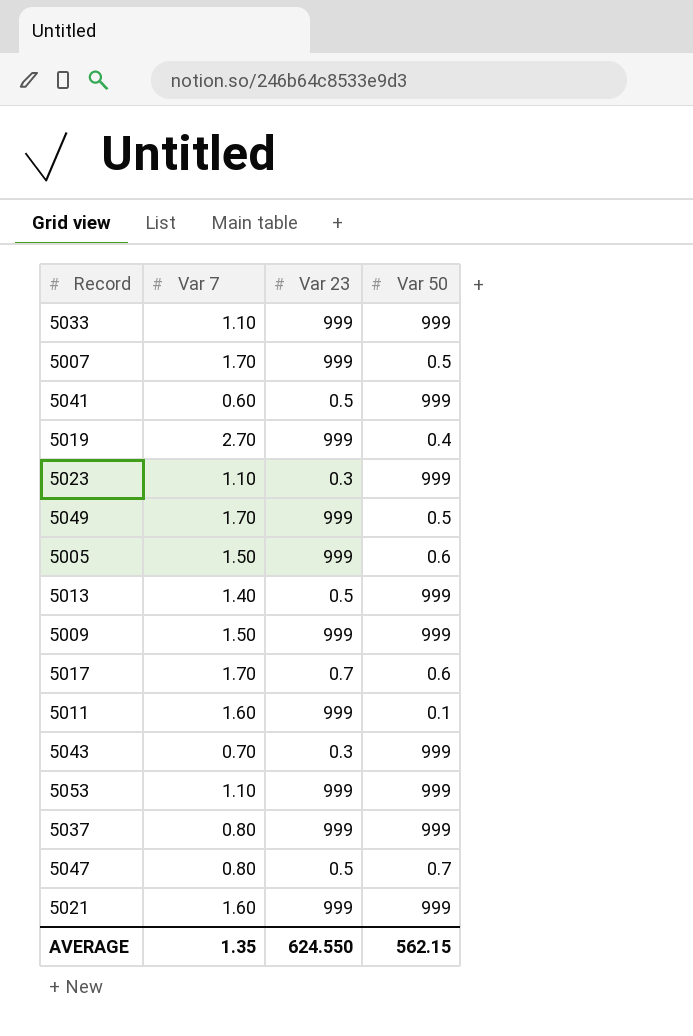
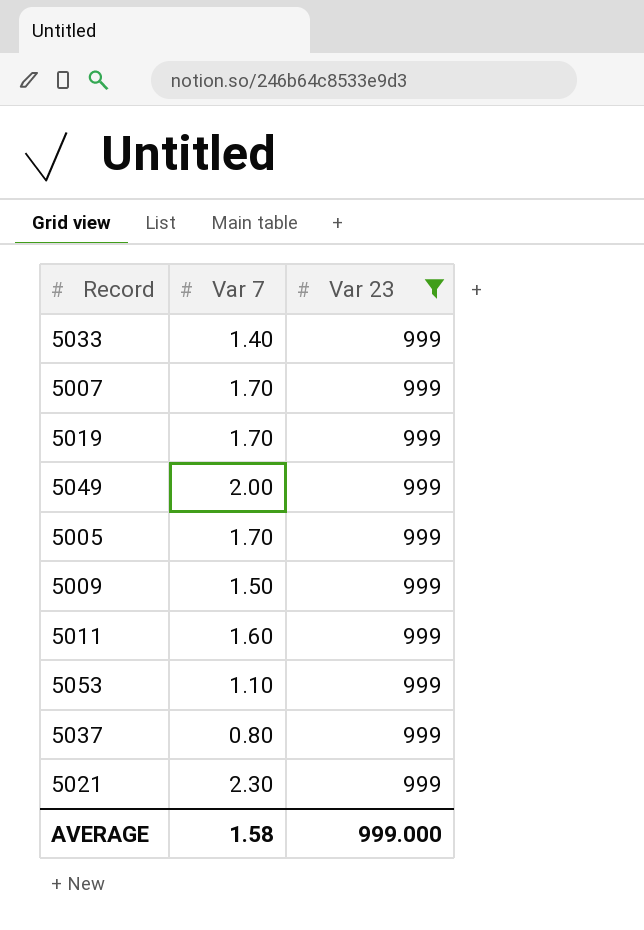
filter: none -> Var 23 = 999
column Var 50 | position: 4 -> none
5033 | Var 7: 1.10 -> 1.40
5019 | Var 7: 2.70 -> 1.70
5049 | Var 7: 1.70 -> 2.00
5005 | Var 7: 1.50 -> 1.70
5021 | Var 7: 1.60 -> 2.30
AVERAGE | Var 7: 1.35 -> 1.58
AVERAGE | Var 23: 624.550 -> 999.000

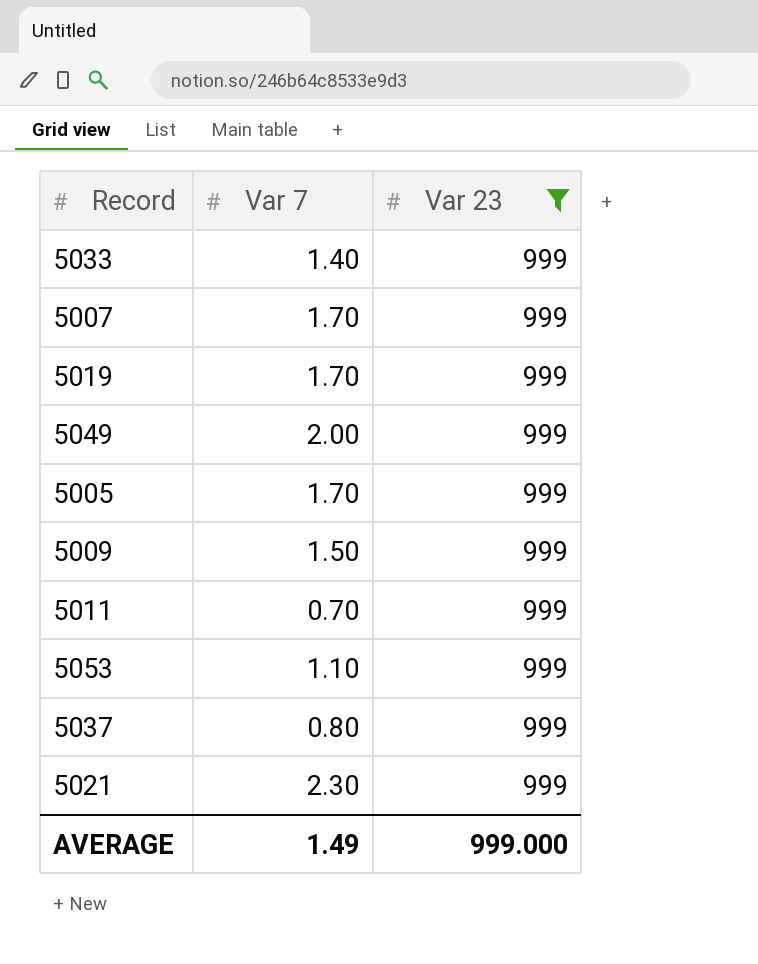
5011 | Var 7: 1.60 -> 0.70
AVERAGE | Var 7: 1.58 -> 1.49

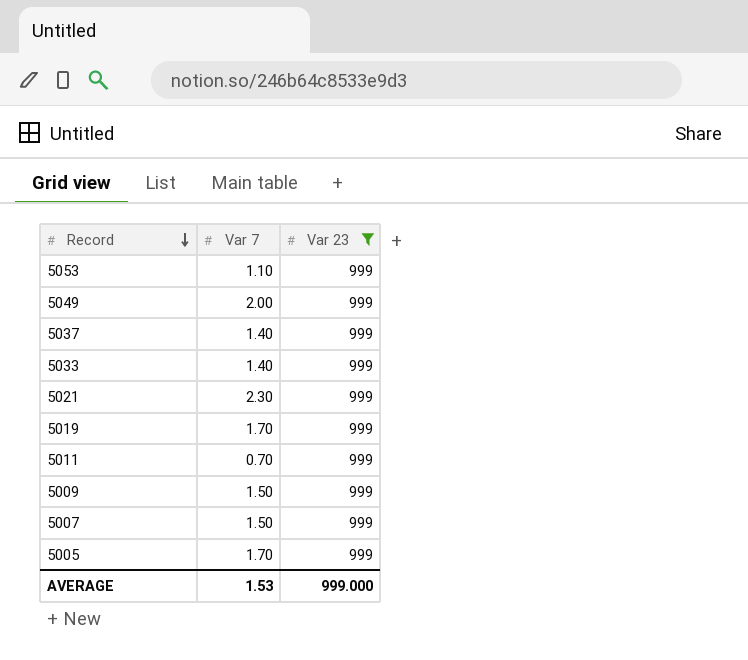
row order: none -> Record descending
5037 | Var 7: 0.80 -> 1.40
5007 | Var 7: 1.70 -> 1.50
AVERAGE | Var 7: 1.49 -> 1.53

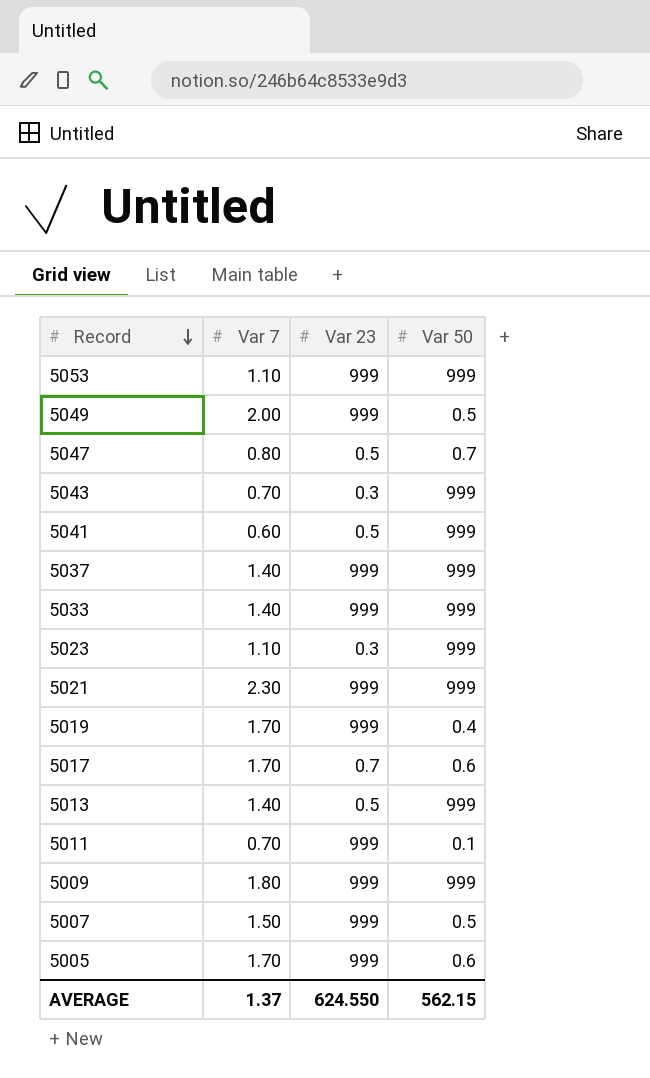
filter: Var 23 = 999 -> none
column Var 50 | position: none -> 4
5009 | Var 7: 1.50 -> 1.80
AVERAGE | Var 7: 1.53 -> 1.37
AVERAGE | Var 23: 999.000 -> 624.550

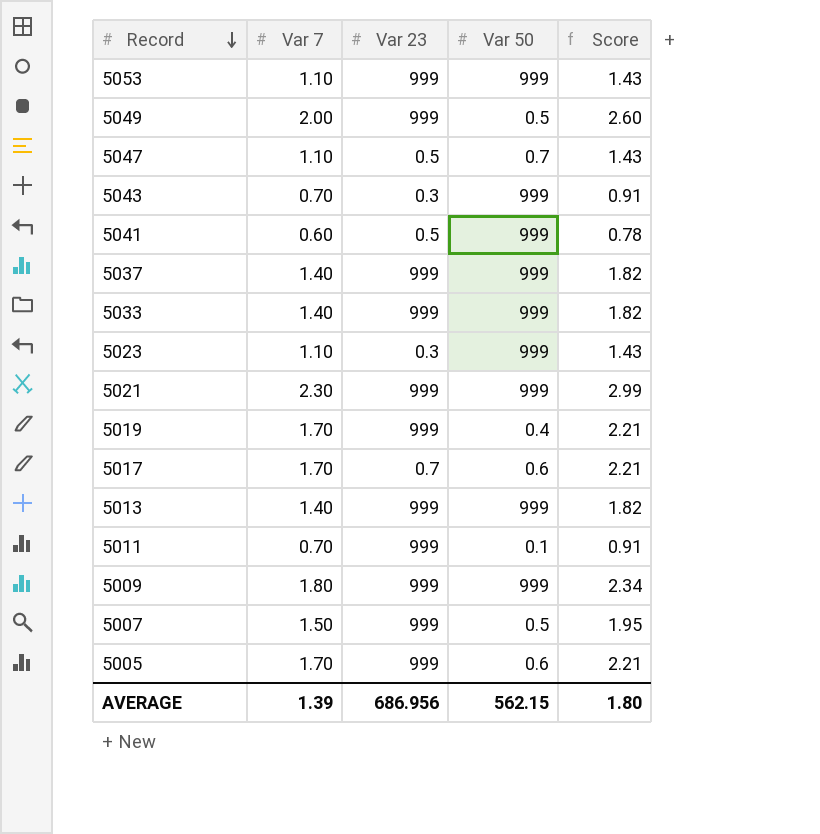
column Score | formula: none -> [Var 7] * 1.3
5047 | Var 7: 0.80 -> 1.10
5013 | Var 23: 0.5 -> 999
AVERAGE | Var 7: 1.37 -> 1.39
AVERAGE | Var 23: 624.550 -> 686.956

